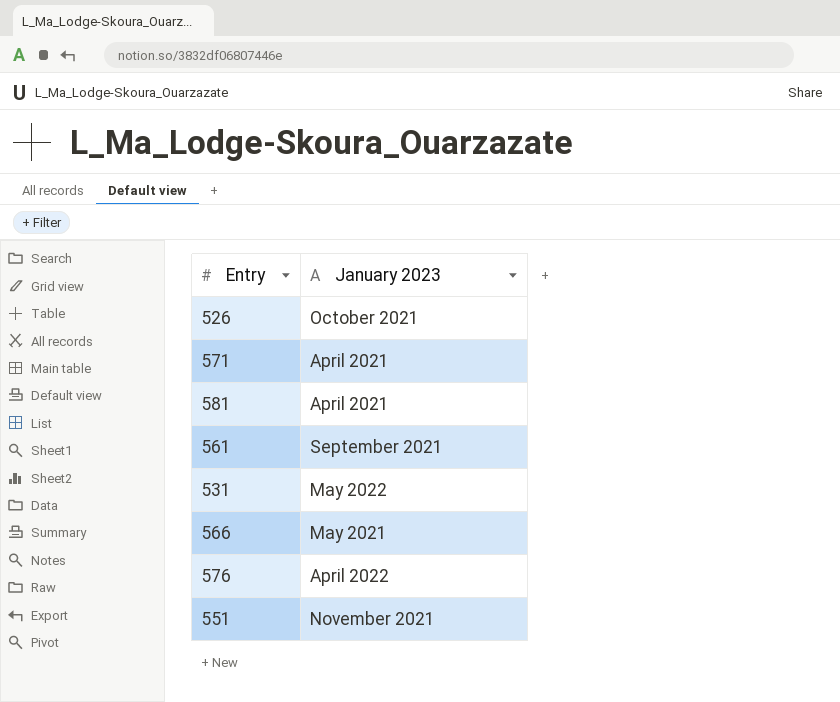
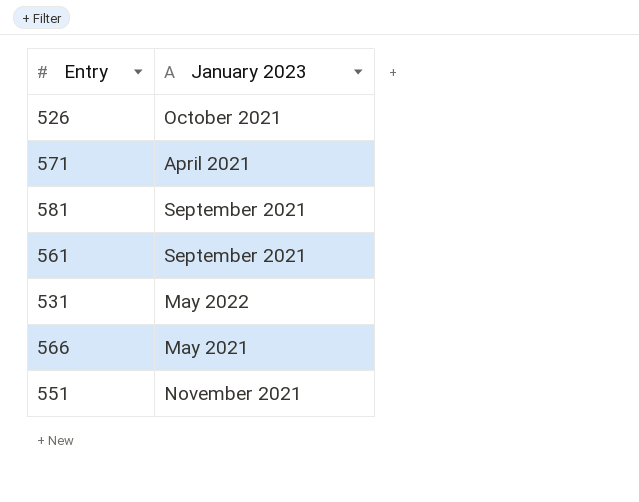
row 576: April 2022 -> none
581 | January 2023: April 2021 -> September 2021

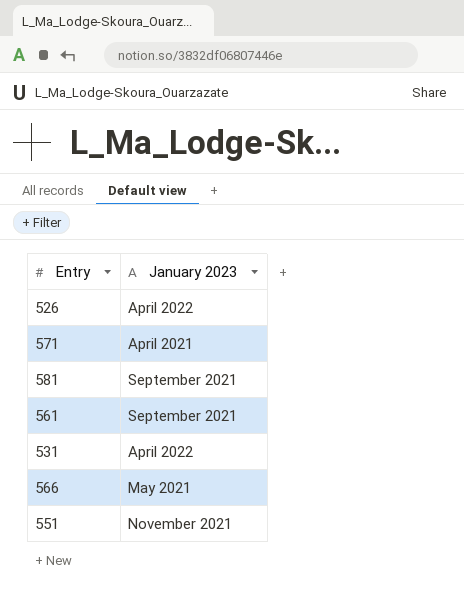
526 | January 2023: October 2021 -> April 2022
531 | January 2023: May 2022 -> April 2022

